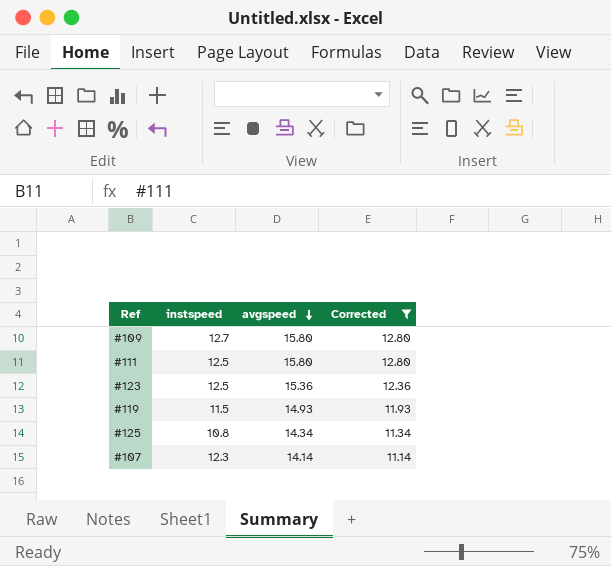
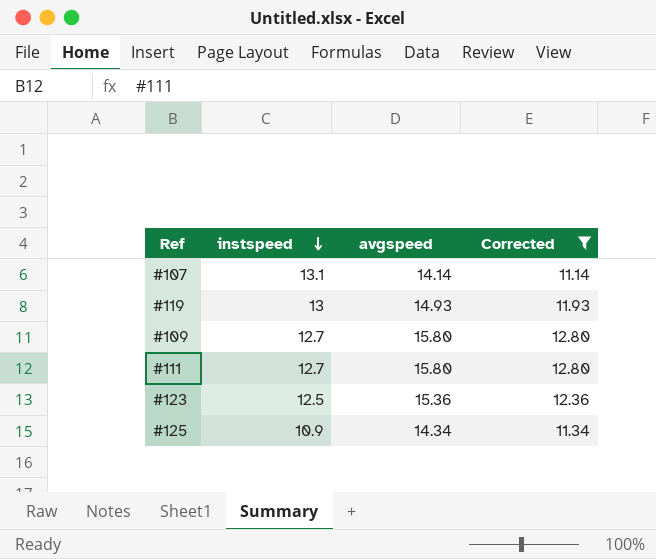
row order: avgspeed descending -> instspeed descending
#107 | instspeed: 12.3 -> 13.1
#119 | instspeed: 11.5 -> 13
#111 | instspeed: 12.5 -> 12.7
#125 | instspeed: 10.8 -> 10.9

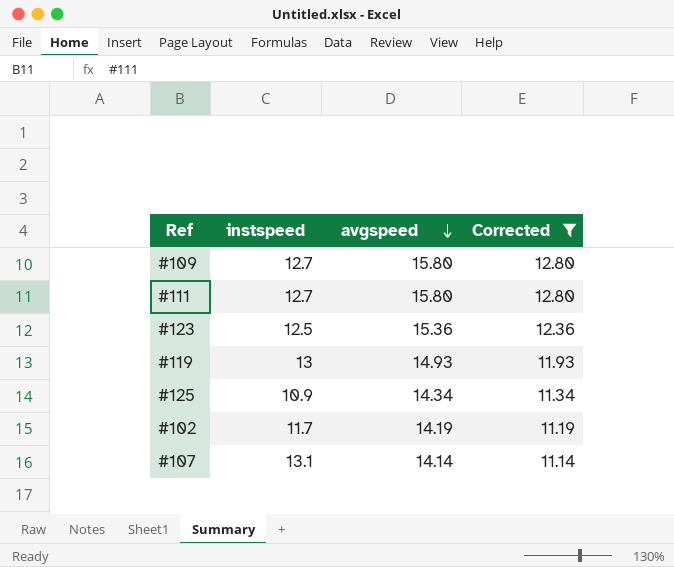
row order: instspeed descending -> avgspeed descending
row #102: none -> 11.7 | 14.19 | 11.19

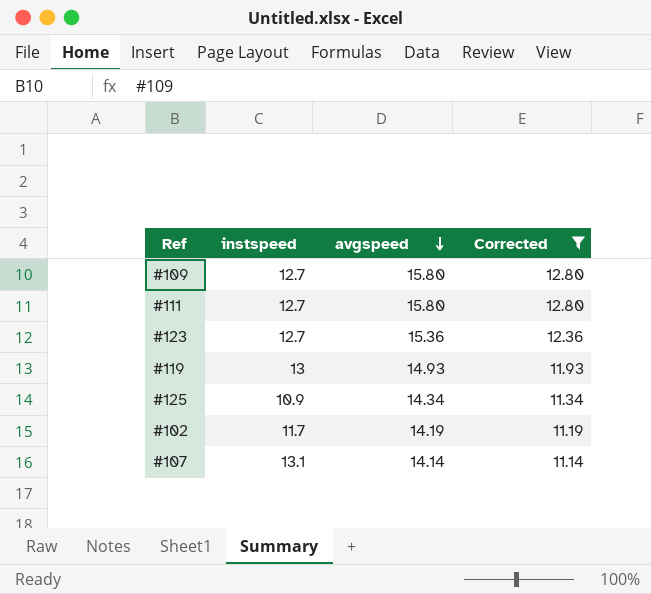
#123 | instspeed: 12.5 -> 12.7

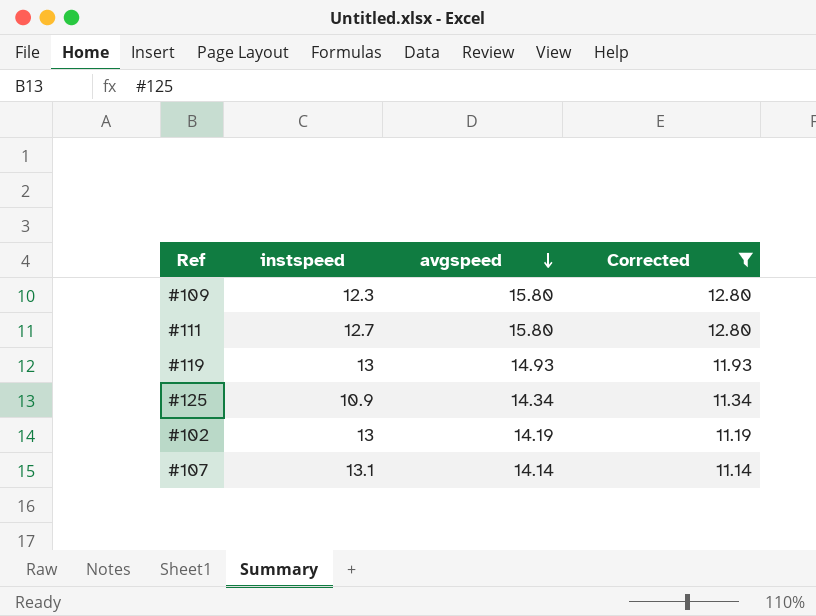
row #123: 12.7 | 15.36 | 12.36 -> none
#109 | instspeed: 12.7 -> 12.3
#102 | instspeed: 11.7 -> 13

